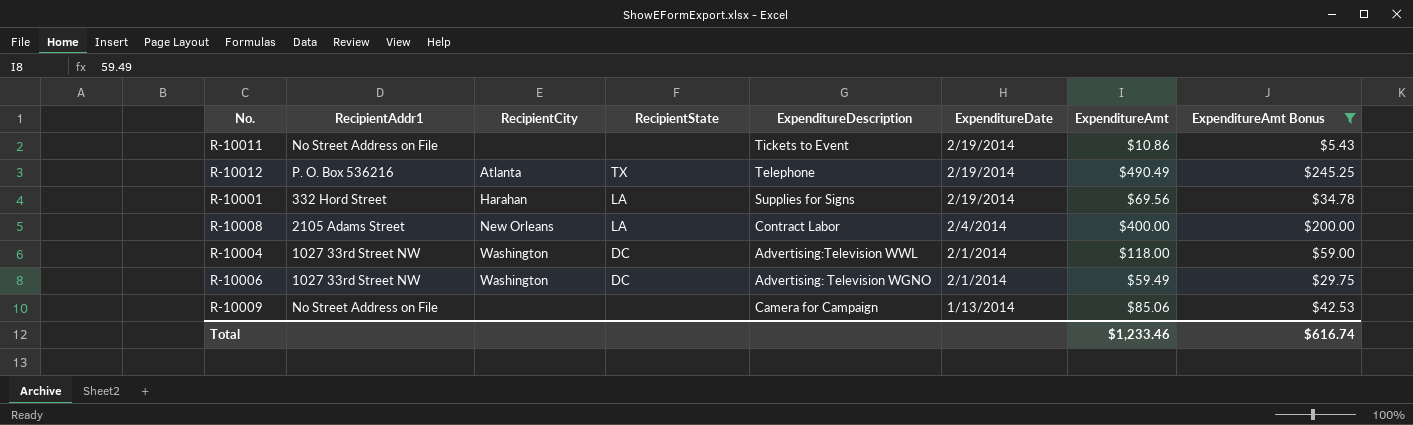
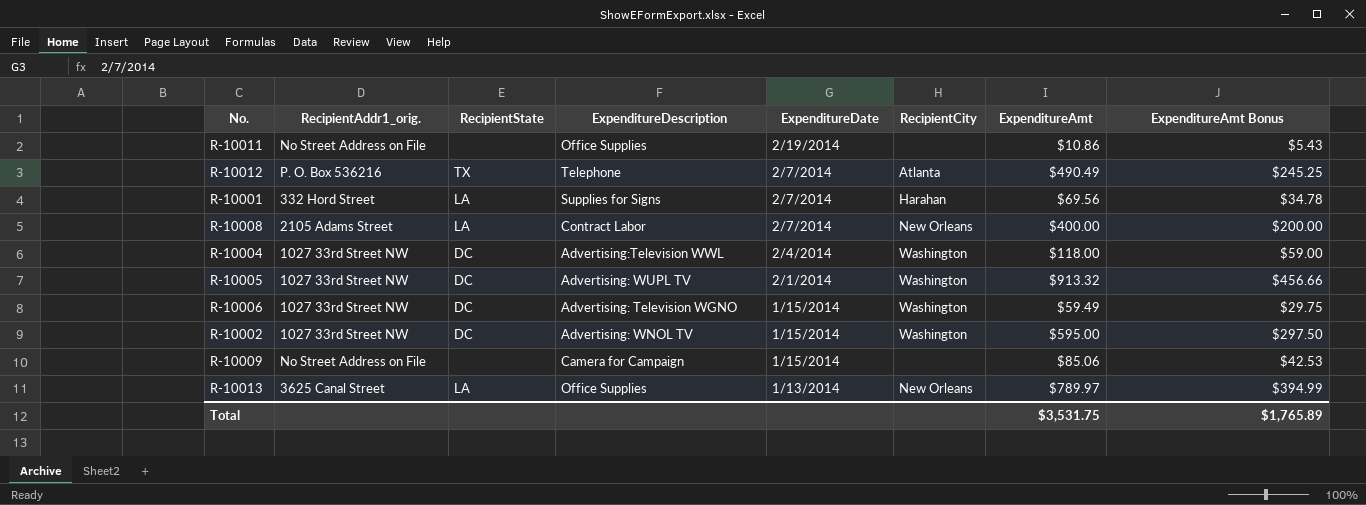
filter: ExpenditureAmt Bonus <= $245.25 -> none
column name: RecipientAddr1 -> RecipientAddr1_orig.
column RecipientCity | position: 3 -> 6
R-10011 | ExpenditureDescription: Tickets to Event -> Office Supplies
R-10012 | ExpenditureDate: 2/19/2014 -> 2/7/2014
R-10001 | ExpenditureDate: 2/19/2014 -> 2/7/2014
R-10008 | ExpenditureDate: 2/4/2014 -> 2/7/2014
R-10004 | ExpenditureDate: 2/1/2014 -> 2/4/2014
R-10006 | ExpenditureDate: 2/1/2014 -> 1/15/2014
R-10009 | ExpenditureDate: 1/13/2014 -> 1/15/2014
Total | ExpenditureAmt: $1,233.46 -> $3,531.75
Total | ExpenditureAmt Bonus: $616.74 -> $1,765.89

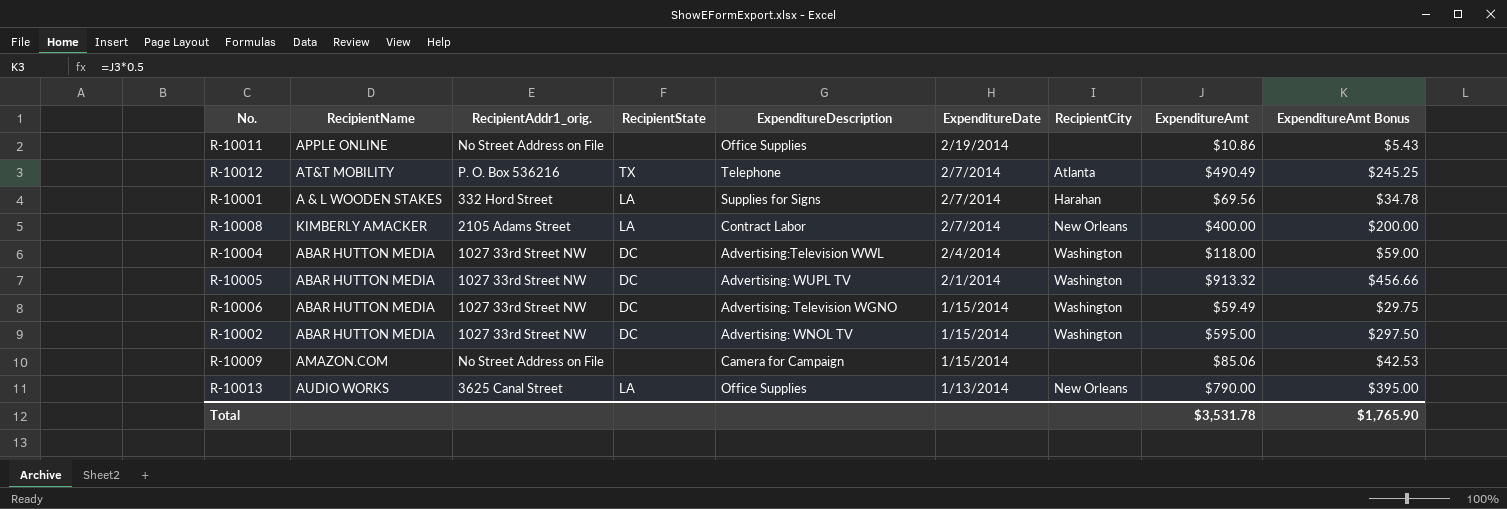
column RecipientName | position: none -> 2
R-10013 | ExpenditureAmt: $789.97 -> $790.00
R-10013 | ExpenditureAmt Bonus: $394.99 -> $395.00
Total | ExpenditureAmt: $3,531.75 -> $3,531.78
Total | ExpenditureAmt Bonus: $1,765.89 -> $1,765.90

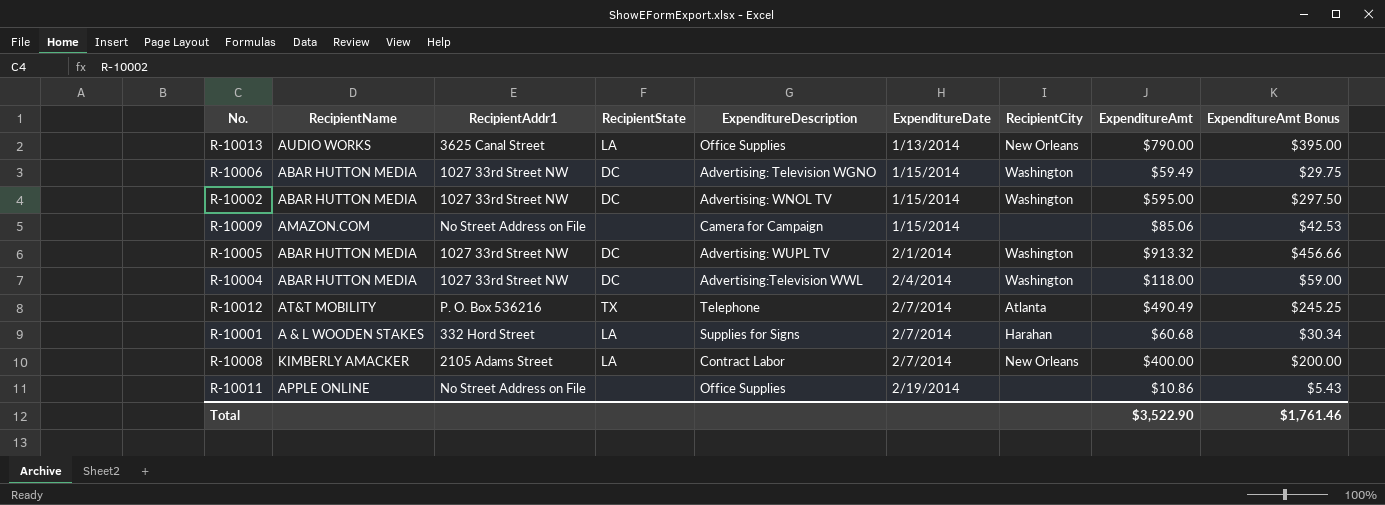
row order: ExpenditureDate descending -> ExpenditureDate ascending
column name: RecipientAddr1_orig. -> RecipientAddr1
R-10001 | ExpenditureAmt: $69.56 -> $60.68
R-10001 | ExpenditureAmt Bonus: $34.78 -> $30.34
Total | ExpenditureAmt: $3,531.78 -> $3,522.90
Total | ExpenditureAmt Bonus: $1,765.90 -> $1,761.46

